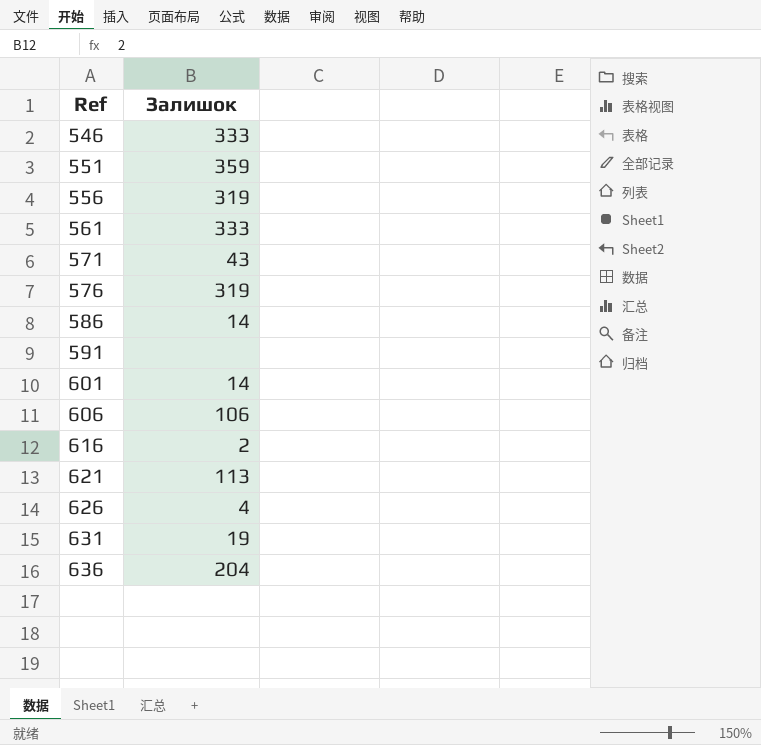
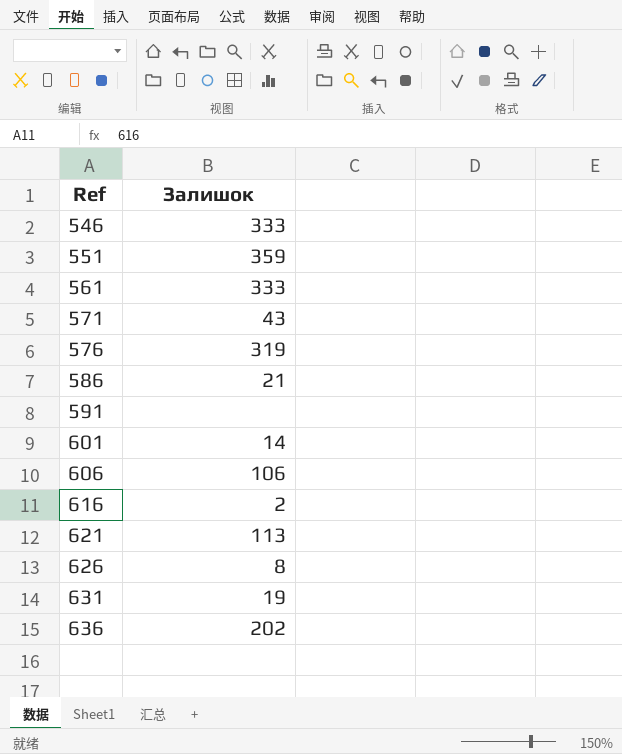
row 556: 319 -> none
586 | Залишок: 14 -> 21
626 | Залишок: 4 -> 8
636 | Залишок: 204 -> 202

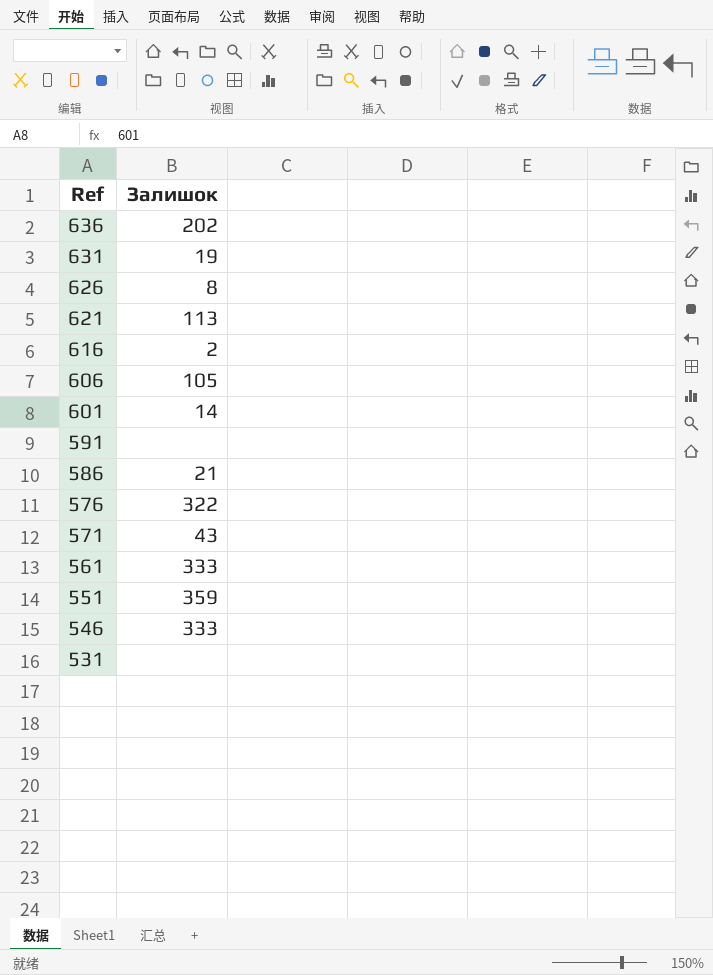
row order: Ref ascending -> Ref descending
606 | Залишок: 106 -> 105
576 | Залишок: 319 -> 322
row 531: none -> none

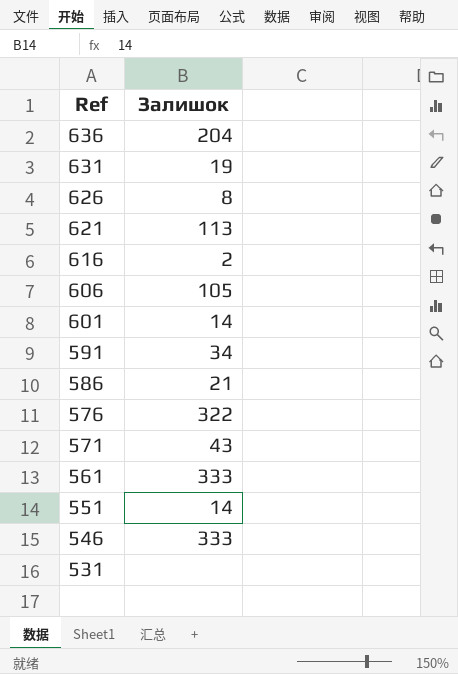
636 | Залишок: 202 -> 204
591 | Залишок: none -> 34
551 | Залишок: 359 -> 14

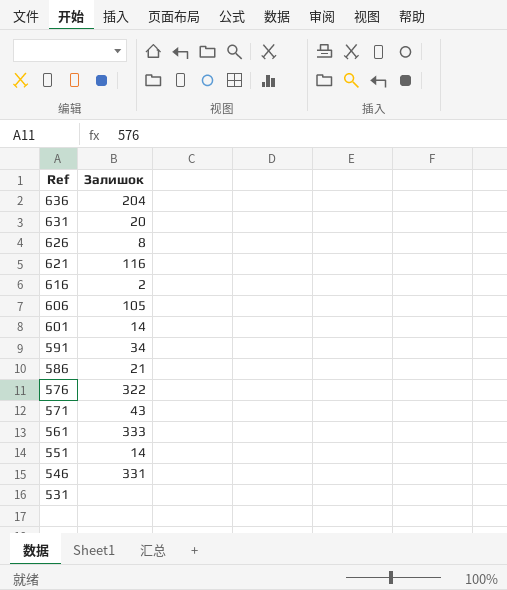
631 | Залишок: 19 -> 20
621 | Залишок: 113 -> 116
546 | Залишок: 333 -> 331

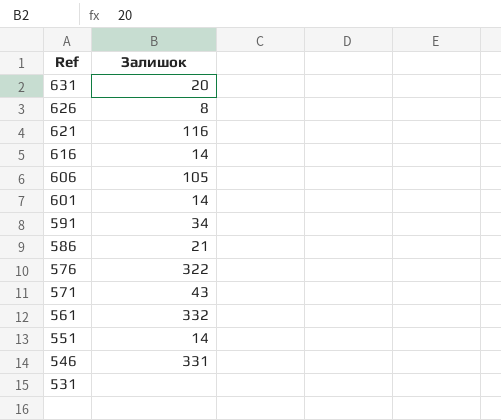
row 636: 204 -> none
616 | Залишок: 2 -> 14
561 | Залишок: 333 -> 332

